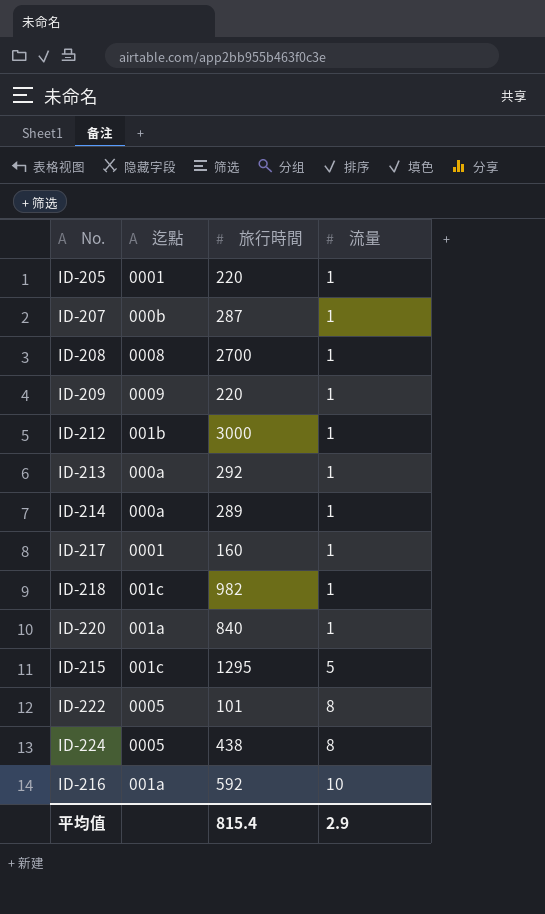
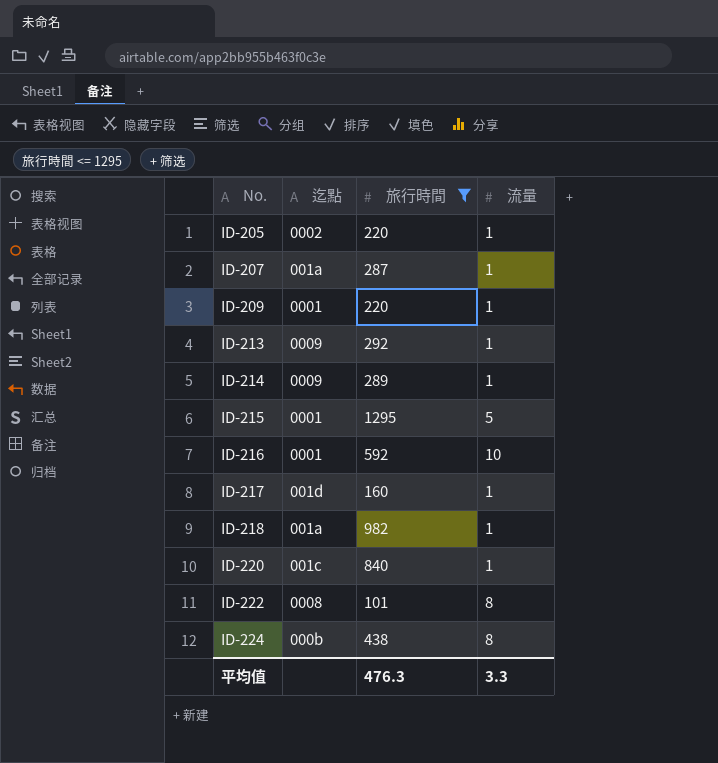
filter: none -> 旅行時間 <= 1295
row order: 流量 ascending -> No. ascending
ID-205 | 迄點: 0001 -> 0002
ID-207 | 迄點: 000b -> 001a
ID-209 | 迄點: 0009 -> 0001
ID-213 | 迄點: 000a -> 0009
ID-214 | 迄點: 000a -> 0009
ID-215 | 迄點: 001c -> 0001
ID-216 | 迄點: 001a -> 0001
ID-217 | 迄點: 0001 -> 001d
ID-218 | 迄點: 001c -> 001a
ID-220 | 迄點: 001a -> 001c
ID-222 | 迄點: 0005 -> 0008
ID-224 | 迄點: 0005 -> 000b
平均值 | 旅行時間: 815.4 -> 476.3
平均值 | 流量: 2.9 -> 3.3

